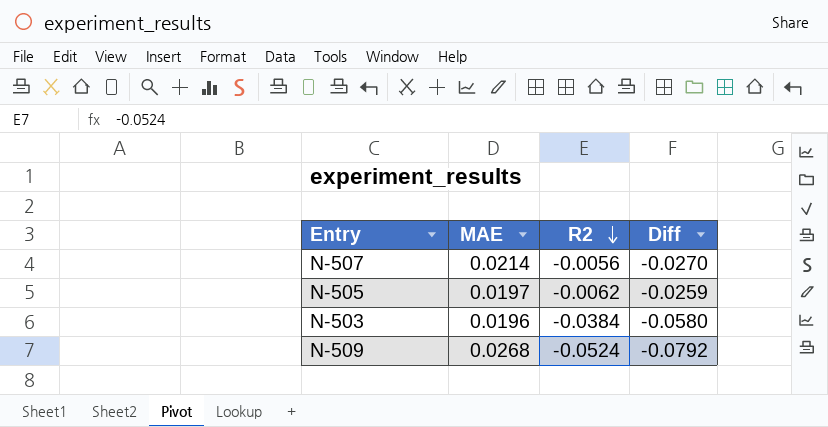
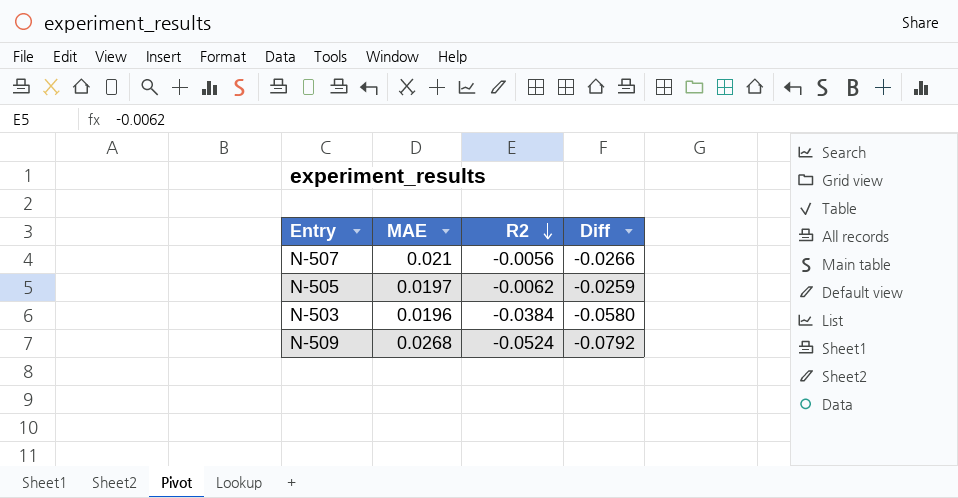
N-507 | MAE: 0.0214 -> 0.021
N-507 | Diff: -0.0270 -> -0.0266

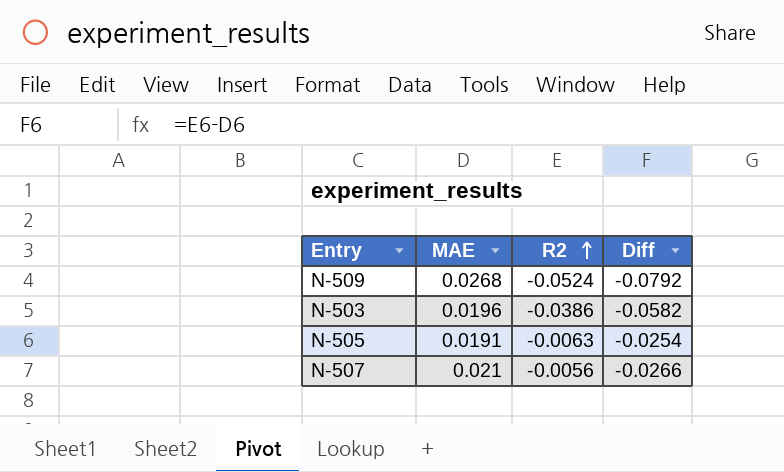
row order: R2 descending -> R2 ascending
N-503 | R2: -0.0384 -> -0.0386
N-503 | Diff: -0.0580 -> -0.0582
N-505 | MAE: 0.0197 -> 0.0191
N-505 | R2: -0.0062 -> -0.0063
N-505 | Diff: -0.0259 -> -0.0254

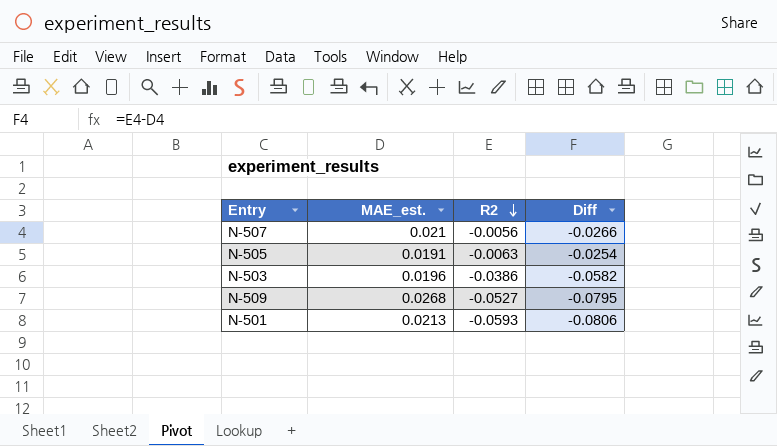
row order: R2 ascending -> R2 descending
column name: MAE -> MAE_est.
N-509 | R2: -0.0524 -> -0.0527
N-509 | Diff: -0.0792 -> -0.0795
row N-501: none -> 0.0213 | -0.0593 | -0.0806

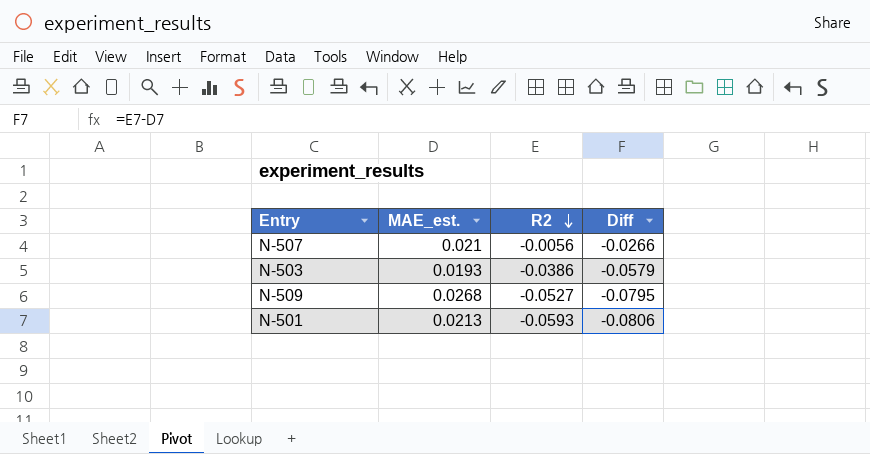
row N-505: 0.0191 | -0.0063 | -0.0254 -> none
N-503 | MAE_est.: 0.0196 -> 0.0193
N-503 | Diff: -0.0582 -> -0.0579

